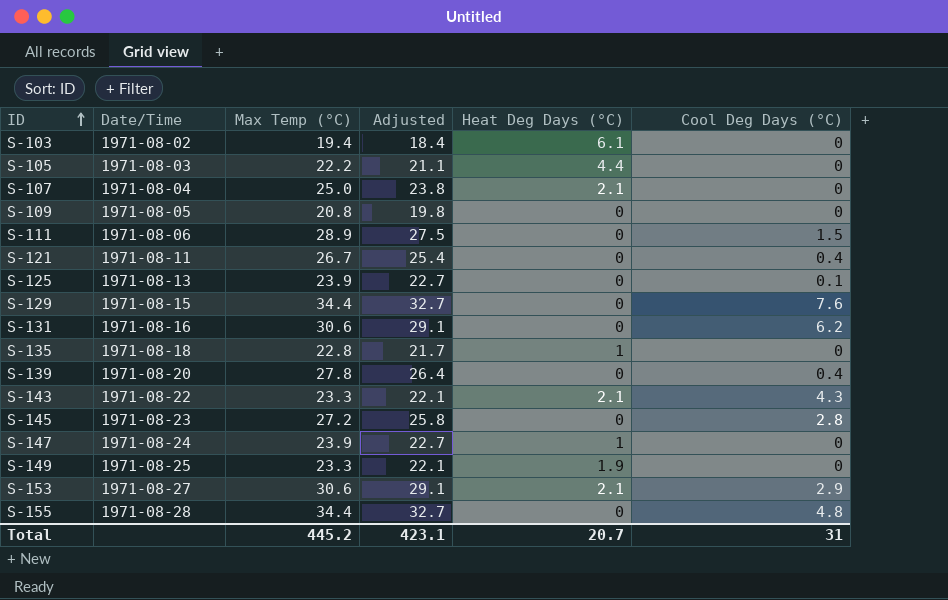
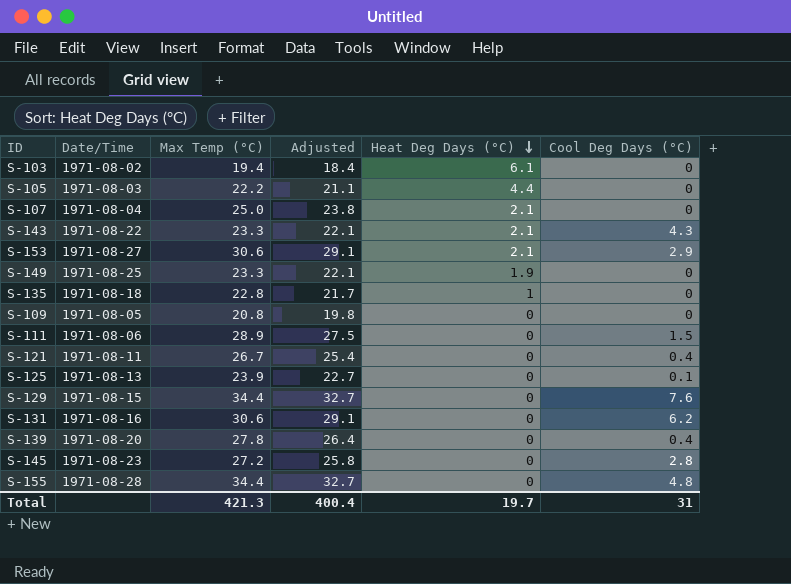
row order: ID ascending -> Heat Deg Days (°C) descending
row S-147: 1971-08-24 | 23.9 | 22.7 | 1 | 0 -> none
Total | Max Temp (°C): 445.2 -> 421.3
Total | Adjusted: 423.1 -> 400.4
Total | Heat Deg Days (°C): 20.7 -> 19.7

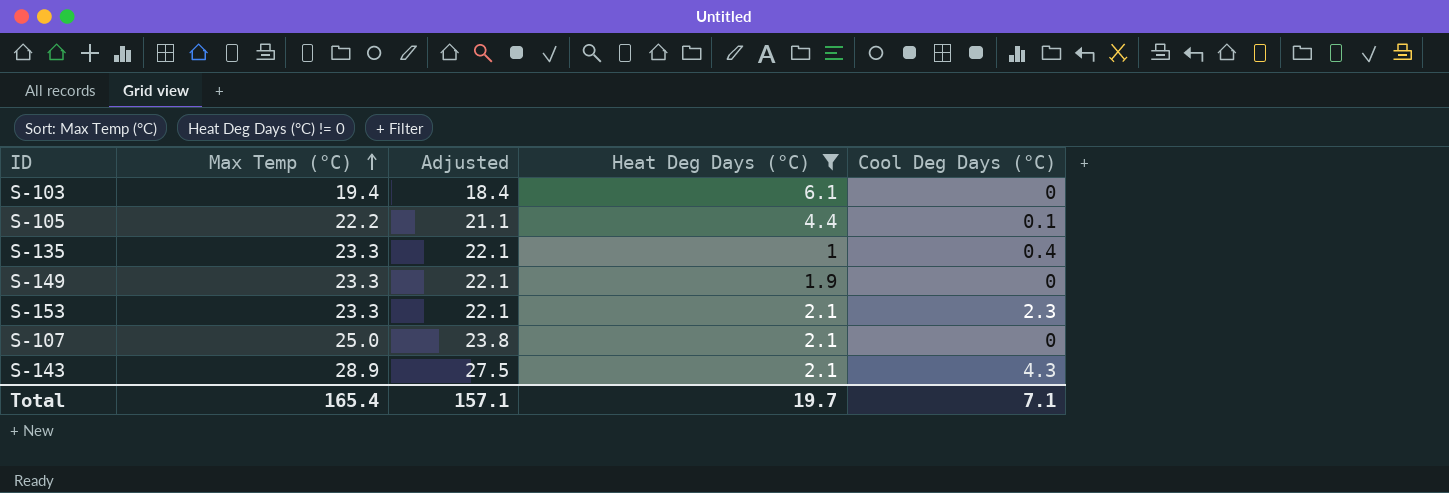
filter: none -> Heat Deg Days (°C) != 0
row order: Heat Deg Days (°C) descending -> Max Temp (°C) ascending
column Date/Time | position: 2 -> none
S-105 | Cool Deg Days (°C): 0 -> 0.1
S-135 | Max Temp (°C): 22.8 -> 23.3
S-135 | Adjusted: 21.7 -> 22.1
S-135 | Cool Deg Days (°C): 0 -> 0.4
S-153 | Max Temp (°C): 30.6 -> 23.3
S-153 | Adjusted: 29.1 -> 22.1
S-153 | Cool Deg Days (°C): 2.9 -> 2.3
S-143 | Max Temp (°C): 23.3 -> 28.9
S-143 | Adjusted: 22.1 -> 27.5
Total | Max Temp (°C): 421.3 -> 165.4
Total | Adjusted: 400.4 -> 157.1
Total | Cool Deg Days (°C): 31 -> 7.1

